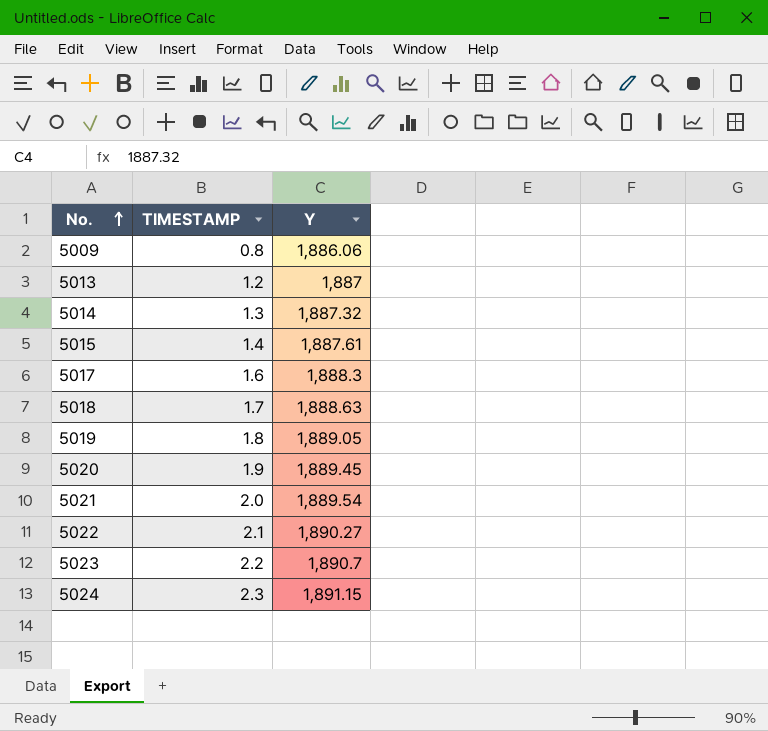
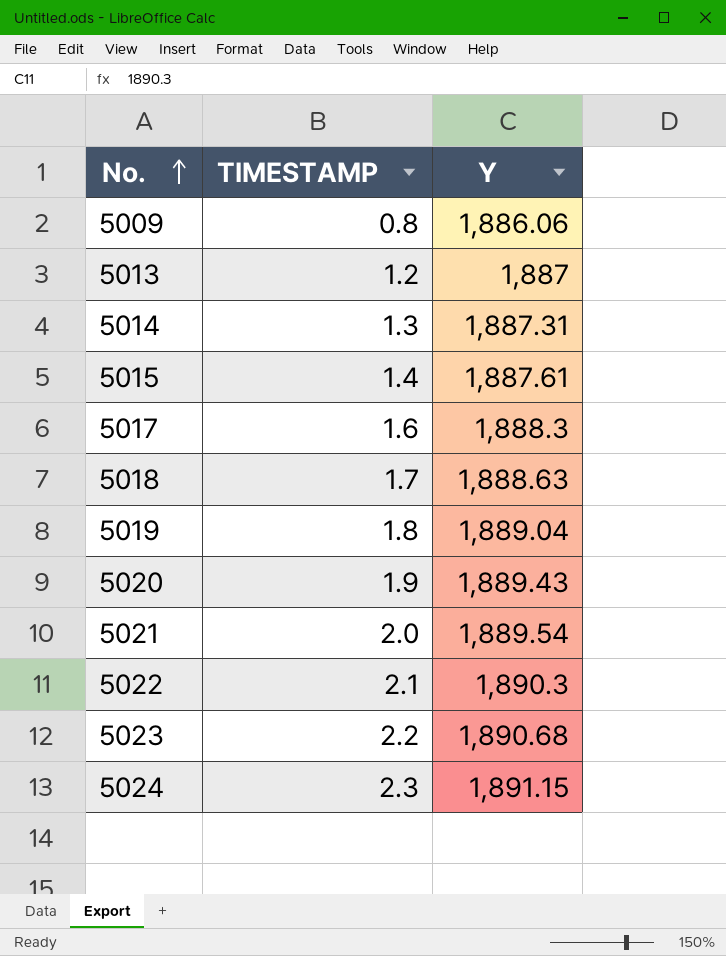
5014 | Y: 1,887.32 -> 1,887.31
5019 | Y: 1,889.05 -> 1,889.04
5020 | Y: 1,889.45 -> 1,889.43
5022 | Y: 1,890.27 -> 1,890.3
5023 | Y: 1,890.7 -> 1,890.68

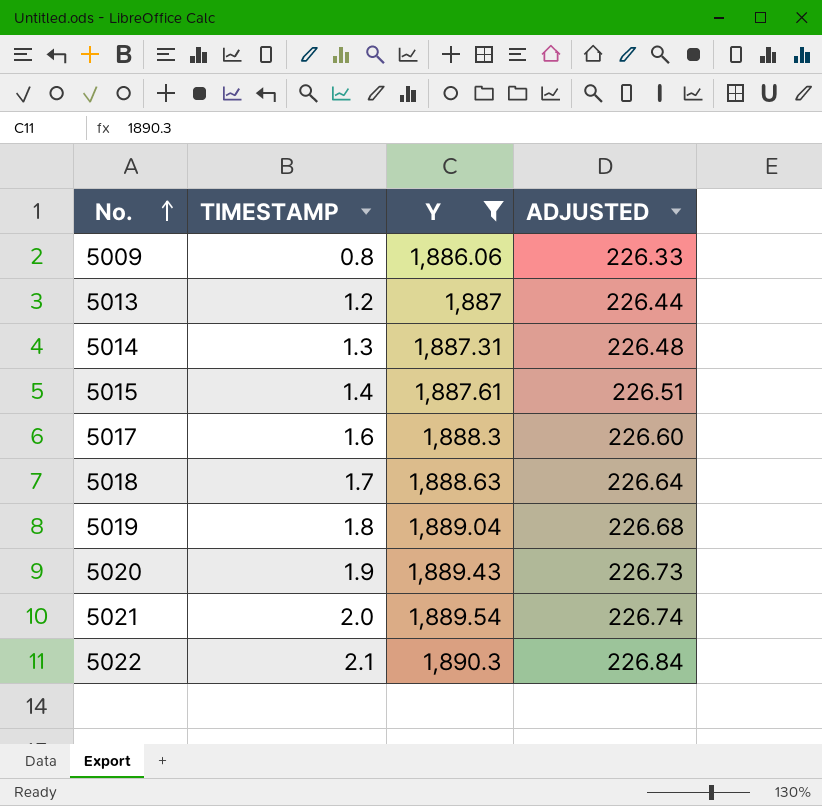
filter: none -> Y <= 1,890.3
column ADJUSTED | formula: none -> [Y] * 0.12

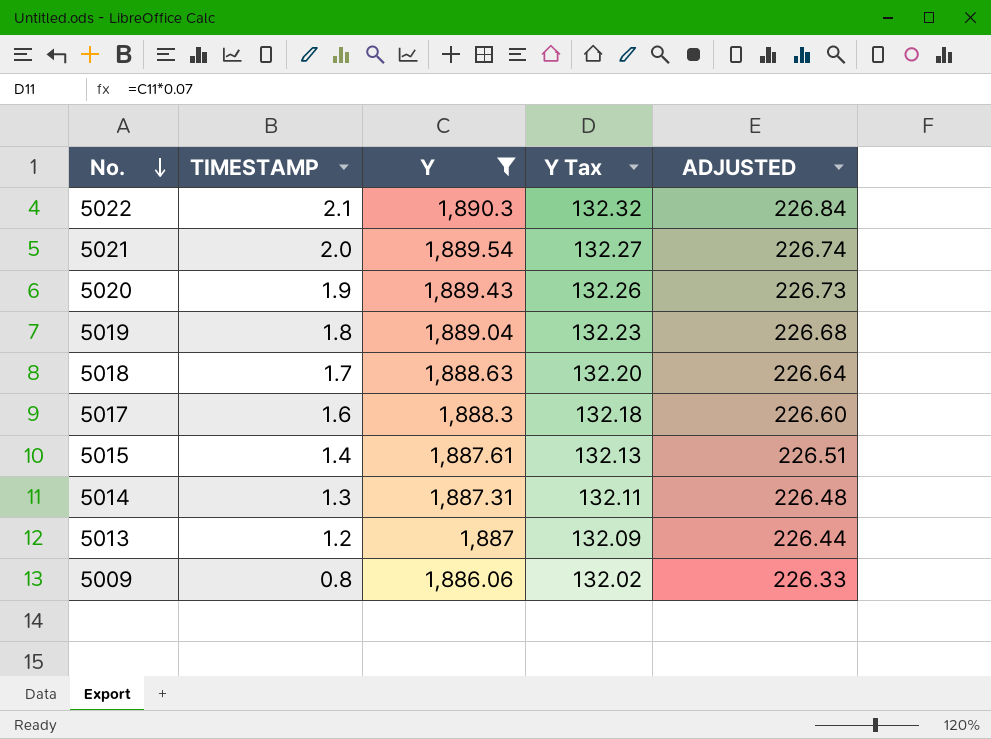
row order: No. ascending -> No. descending
column Y Tax | formula: none -> [Y] * 0.07

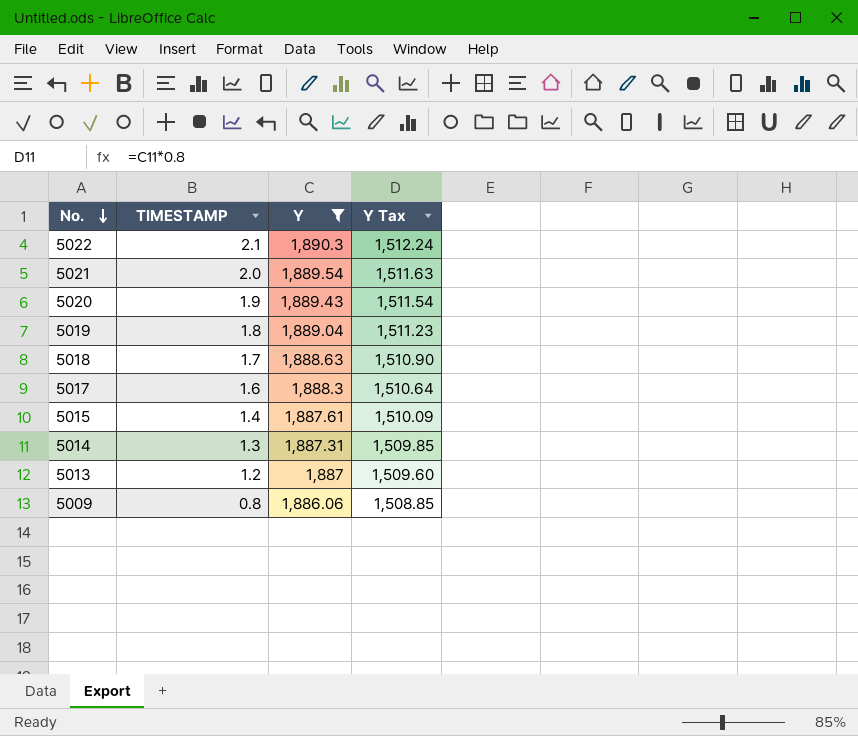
column ADJUSTED | formula: [Y] * 0.12 -> none
column Y Tax | formula: [Y] * 0.07 -> [Y] * 0.8

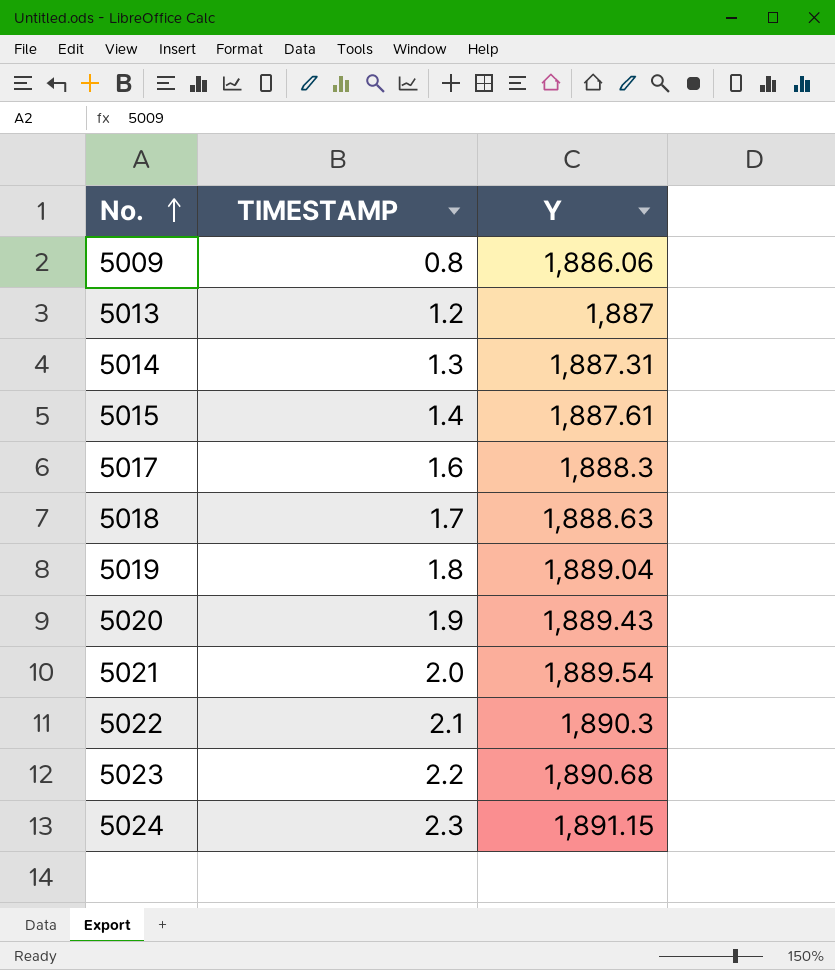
filter: Y <= 1,890.3 -> none
row order: No. descending -> No. ascending
column Y Tax | formula: [Y] * 0.8 -> none

